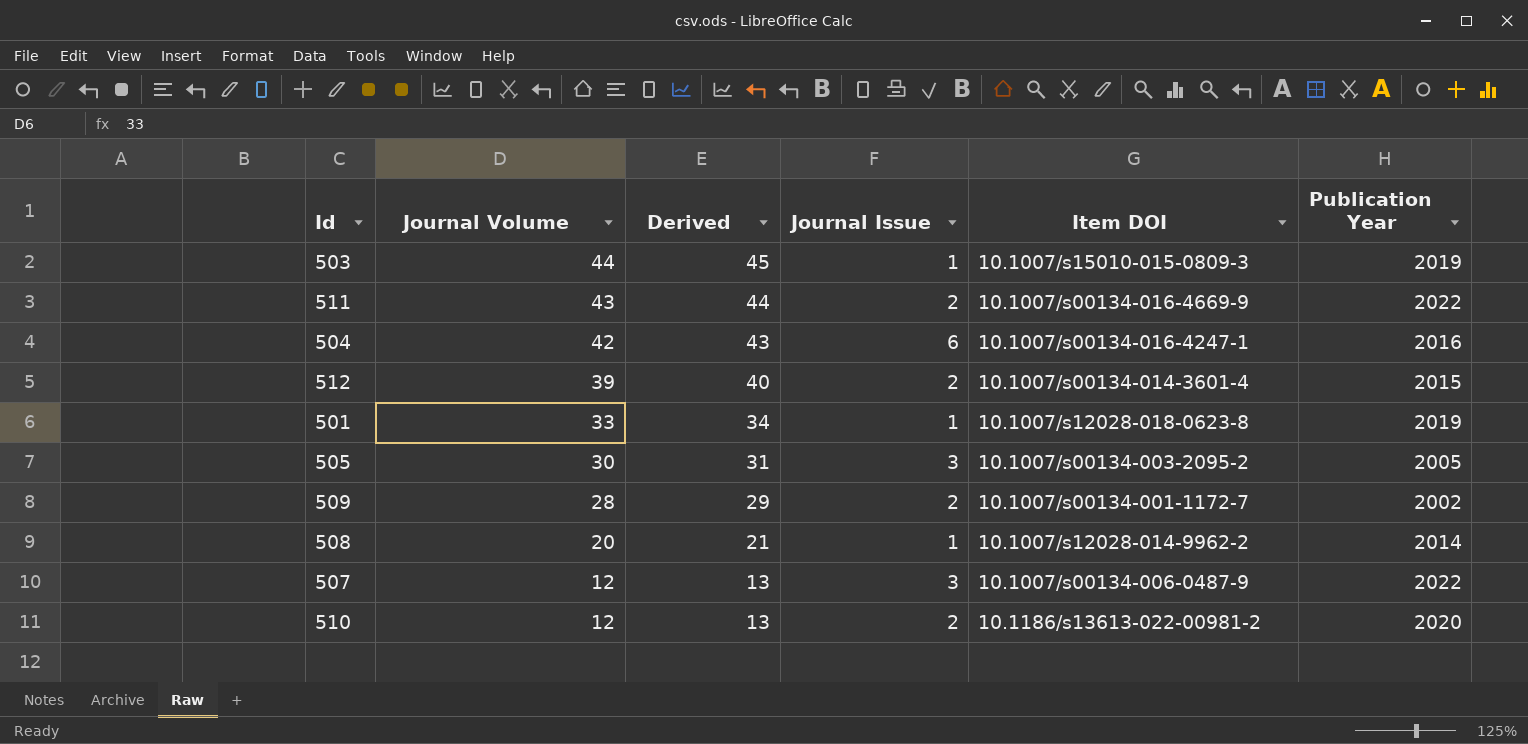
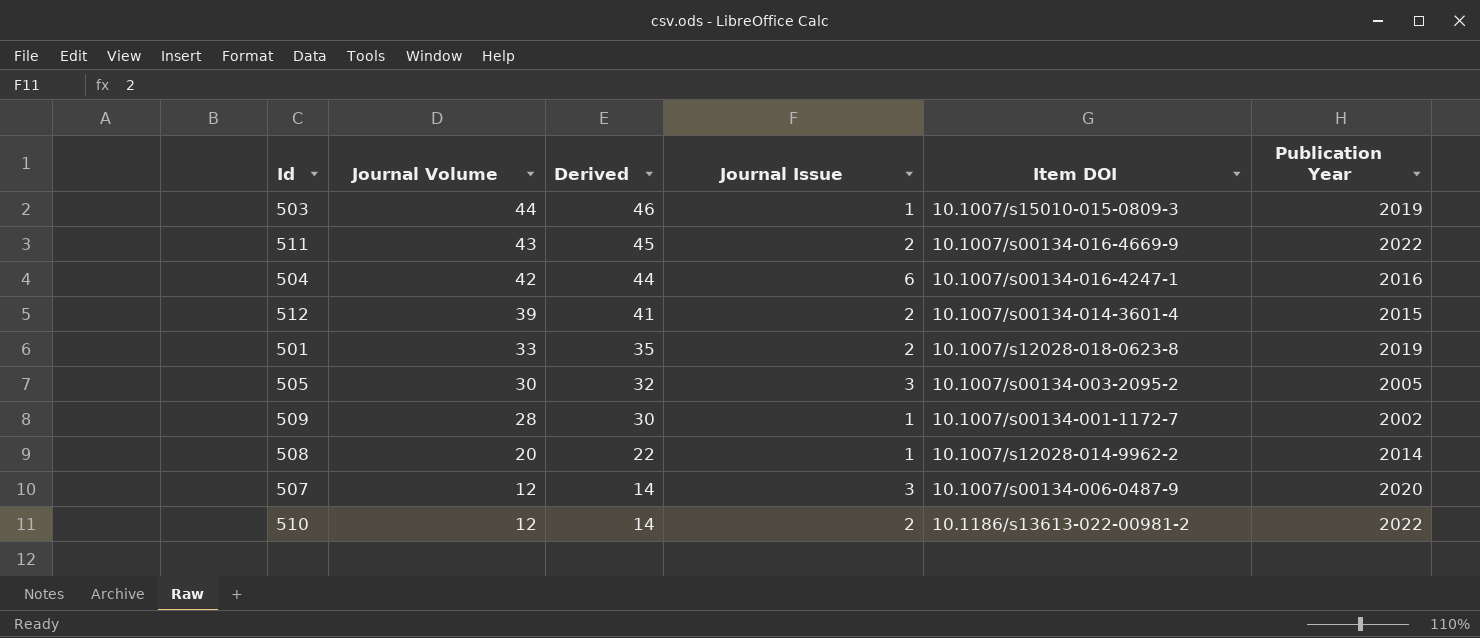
column Derived | formula: [Journal Volume] + 1 -> [Journal Volume] + 2
501 | Journal Issue: 1 -> 2
509 | Journal Issue: 2 -> 1
507 | Publication Year: 2022 -> 2020
510 | Publication Year: 2020 -> 2022

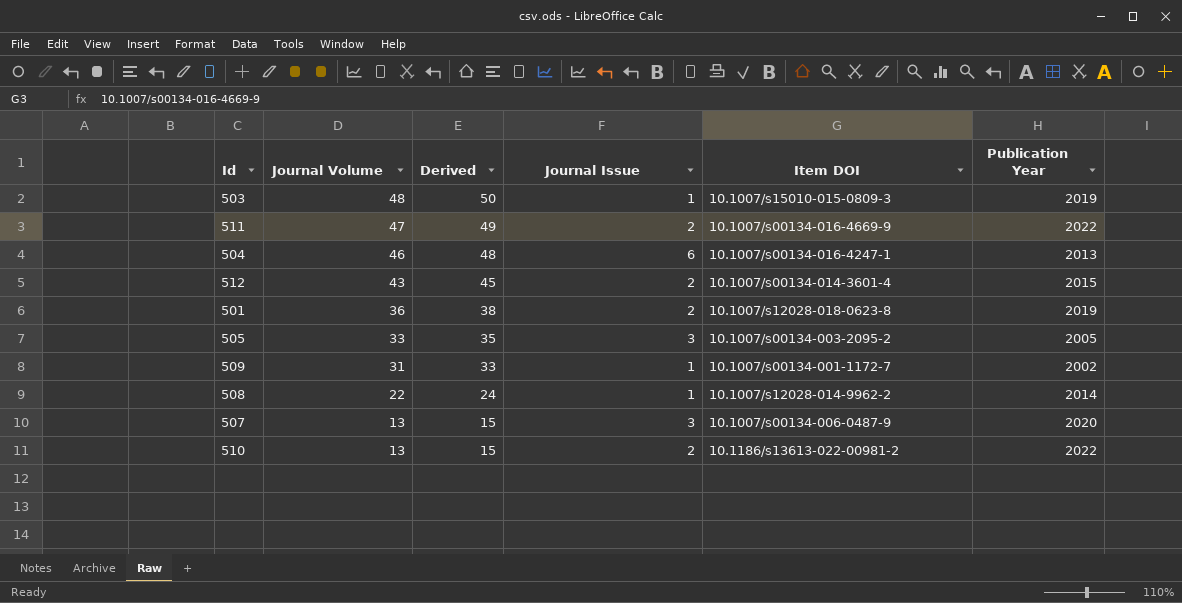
503 | Journal Volume: 44 -> 48
503 | Derived: 46 -> 50
511 | Journal Volume: 43 -> 47
511 | Derived: 45 -> 49
504 | Journal Volume: 42 -> 46
504 | Derived: 44 -> 48
504 | Publication Year: 2016 -> 2013
512 | Journal Volume: 39 -> 43
512 | Derived: 41 -> 45
501 | Journal Volume: 33 -> 36
501 | Derived: 35 -> 38
505 | Journal Volume: 30 -> 33
505 | Derived: 32 -> 35
509 | Journal Volume: 28 -> 31
509 | Derived: 30 -> 33
508 | Journal Volume: 20 -> 22
508 | Derived: 22 -> 24
507 | Journal Volume: 12 -> 13
507 | Derived: 14 -> 15
510 | Journal Volume: 12 -> 13
510 | Derived: 14 -> 15

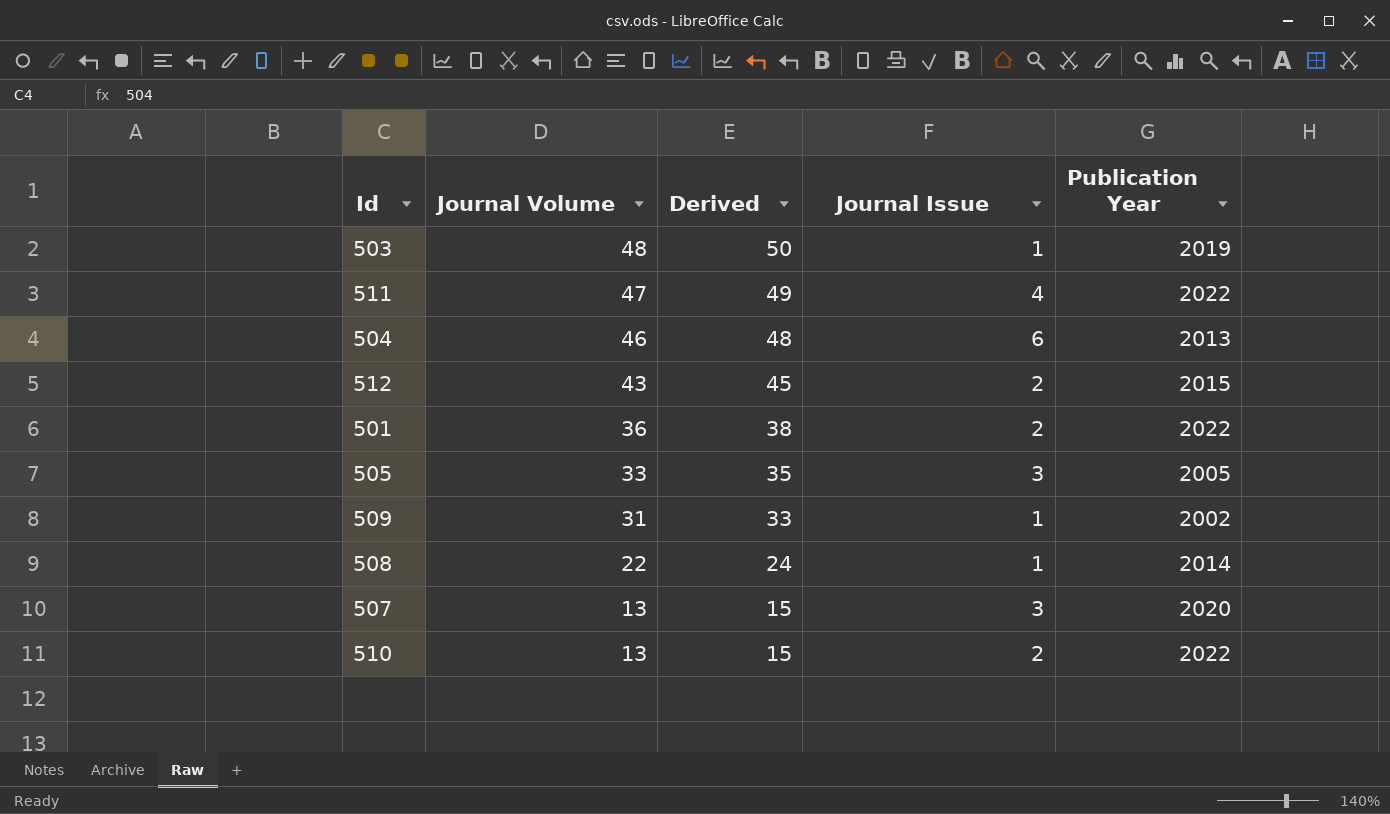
column Item DOI | position: 5 -> none
511 | Journal Issue: 2 -> 4
501 | Publication Year: 2019 -> 2022

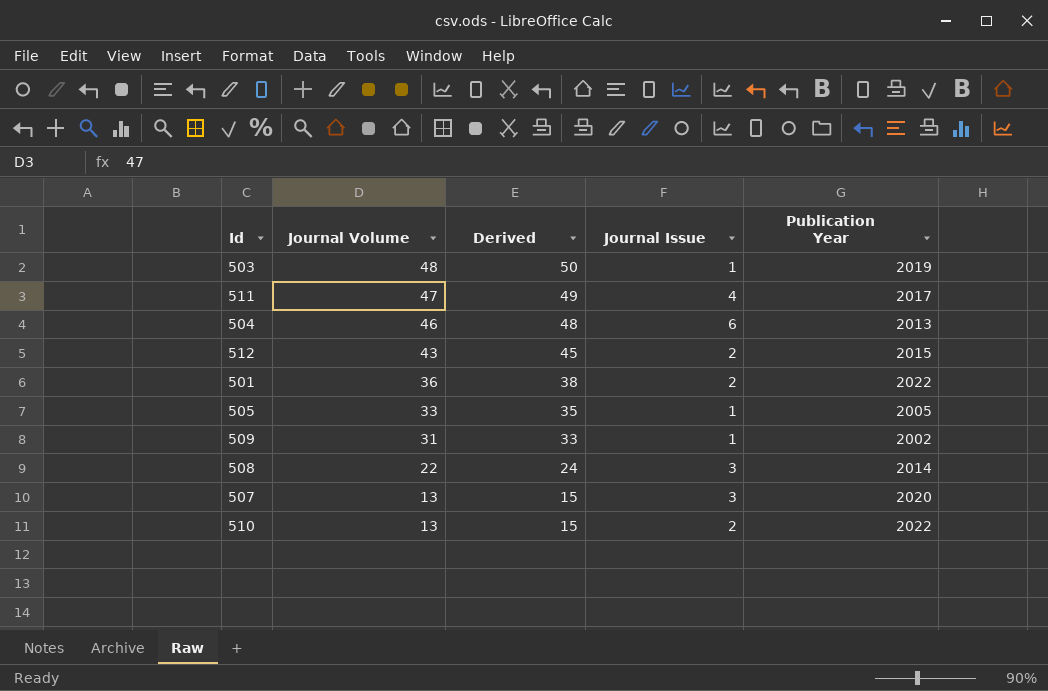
511 | Publication Year: 2022 -> 2017
505 | Journal Issue: 3 -> 1
508 | Journal Issue: 1 -> 3

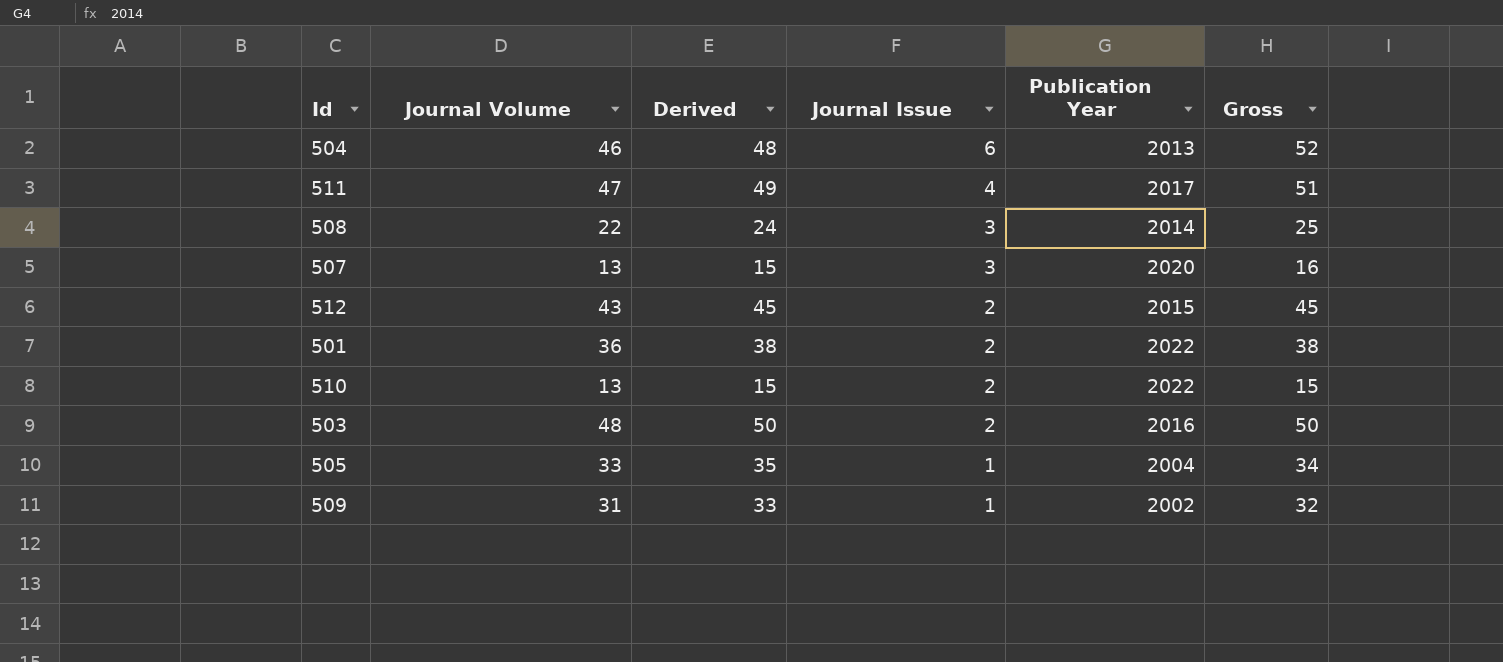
row order: Journal Volume descending -> Journal Issue descending
column Gross | formula: none -> [Journal Volume] + [Journal Issue]
503 | Journal Issue: 1 -> 2
503 | Publication Year: 2019 -> 2016
505 | Publication Year: 2005 -> 2004

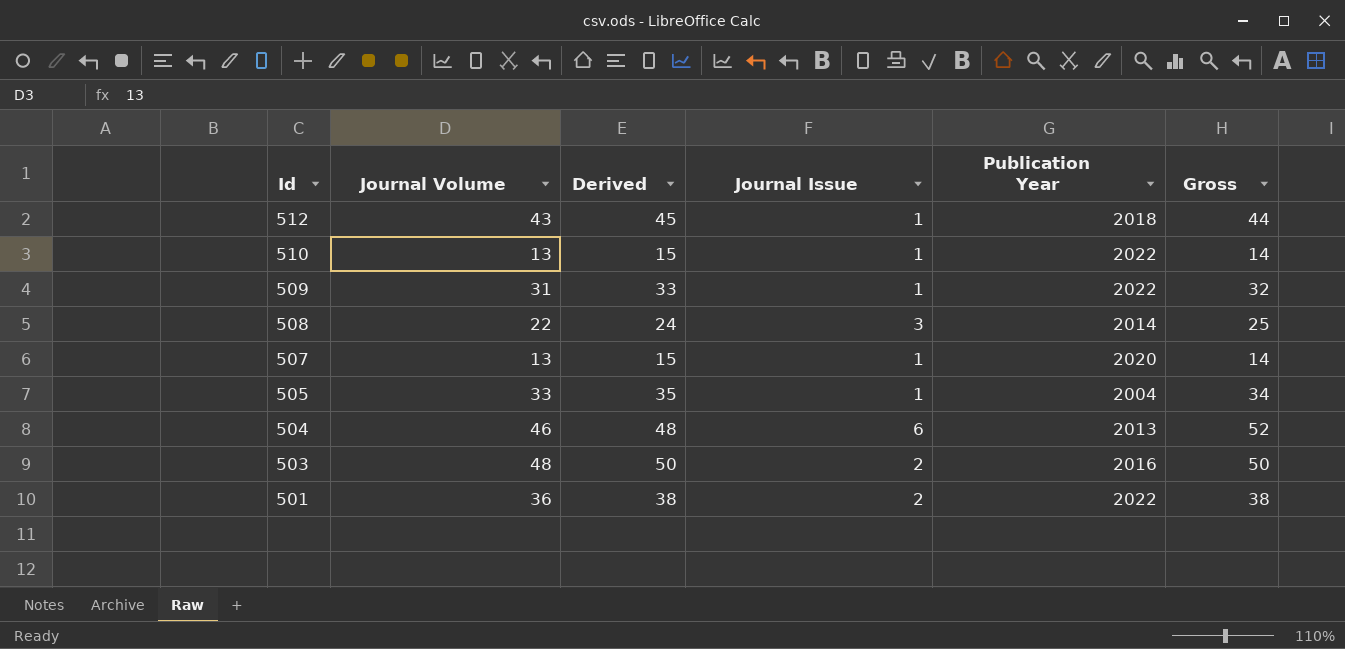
row order: Journal Issue descending -> Id descending
row 511: 47 | 49 | 4 | 2017 | 51 -> none
512 | Journal Issue: 2 -> 1
512 | Publication Year: 2015 -> 2018
512 | Gross: 45 -> 44
510 | Journal Issue: 2 -> 1
510 | Gross: 15 -> 14
509 | Publication Year: 2002 -> 2022
507 | Journal Issue: 3 -> 1
507 | Gross: 16 -> 14

